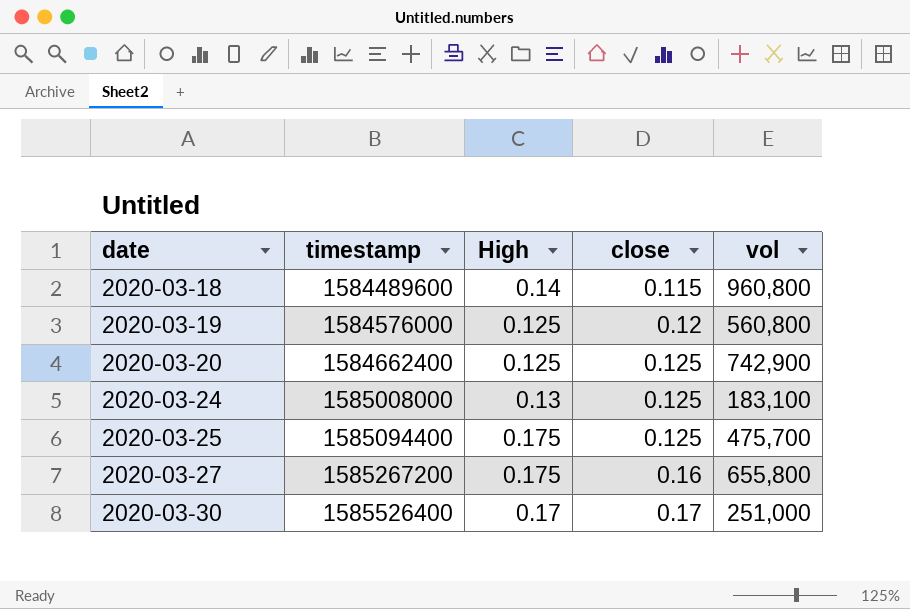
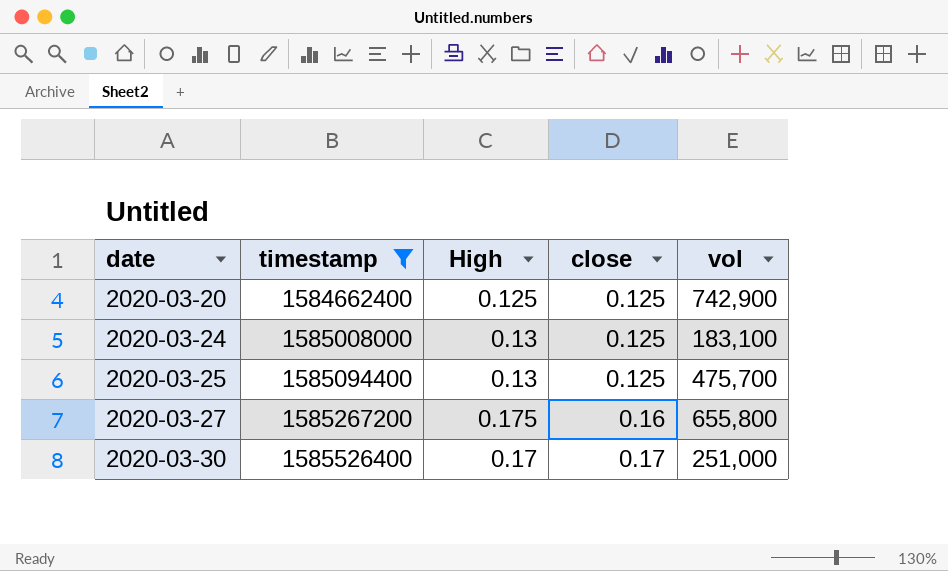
filter: none -> timestamp >= 1584662400
2020-03-25 | High: 0.175 -> 0.13

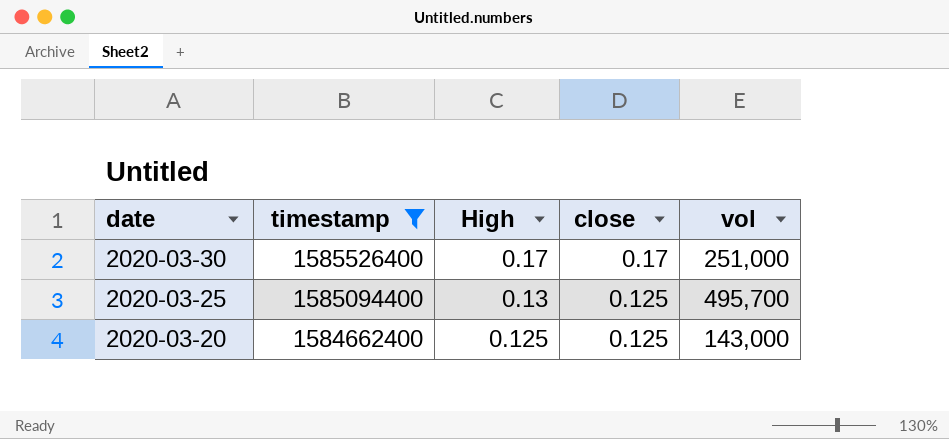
row order: date ascending -> date descending
row 2020-03-24: 1585008000 | 0.13 | 0.125 | 183,100 -> none
row 2020-03-27: 1585267200 | 0.175 | 0.16 | 655,800 -> none
2020-03-25 | vol: 475,700 -> 495,700
2020-03-20 | vol: 742,900 -> 143,000

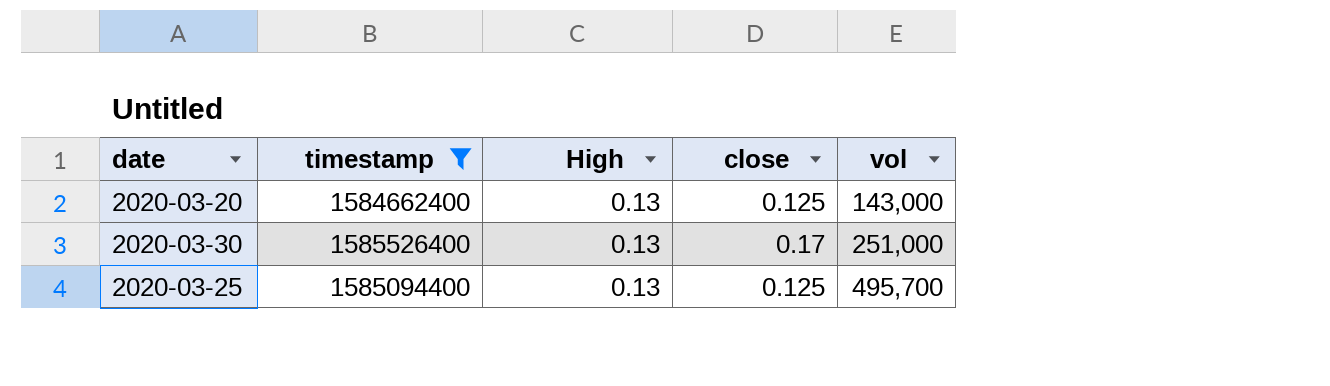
row order: date descending -> vol ascending
2020-03-20 | High: 0.125 -> 0.13
2020-03-30 | High: 0.17 -> 0.13

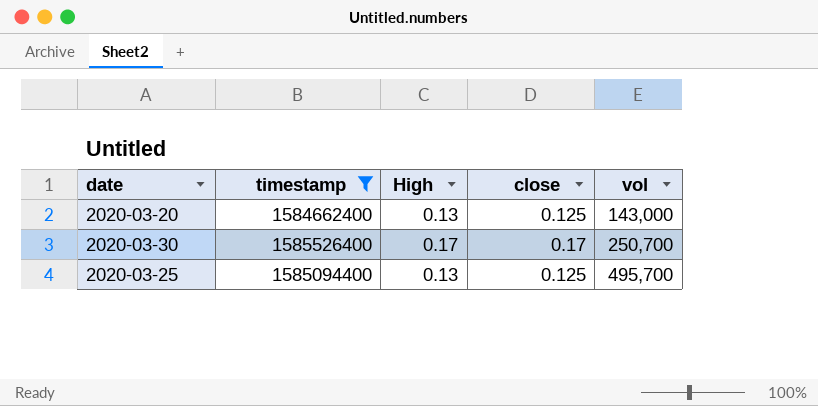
2020-03-30 | High: 0.13 -> 0.17
2020-03-30 | vol: 251,000 -> 250,700

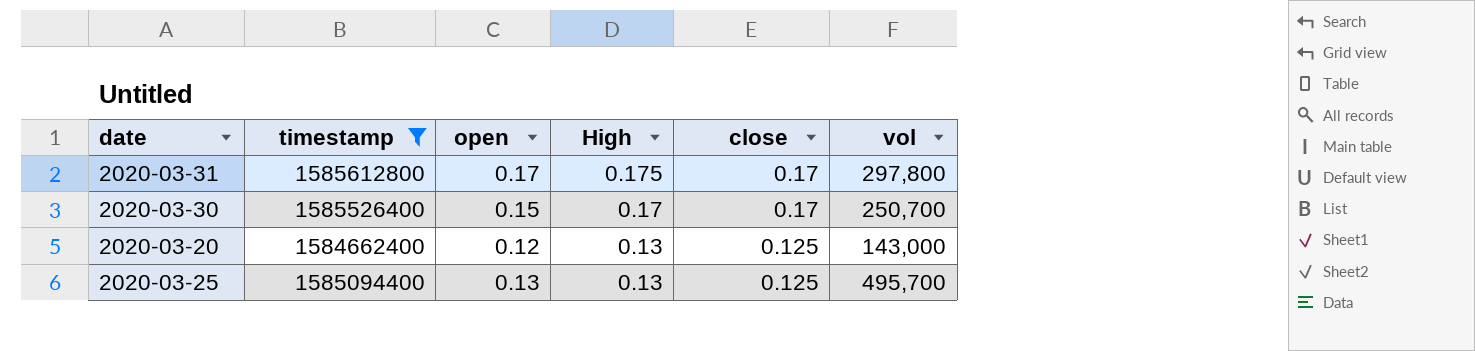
row order: vol ascending -> High descending
column open | position: none -> 3
row 2020-03-31: none -> 1585612800 | 0.17 | 0.175 | 0.17 | 297,800

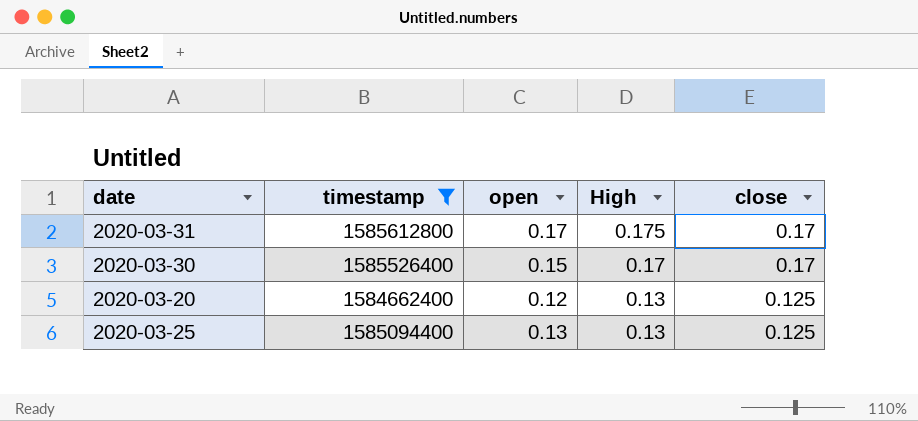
column vol | position: 6 -> none

